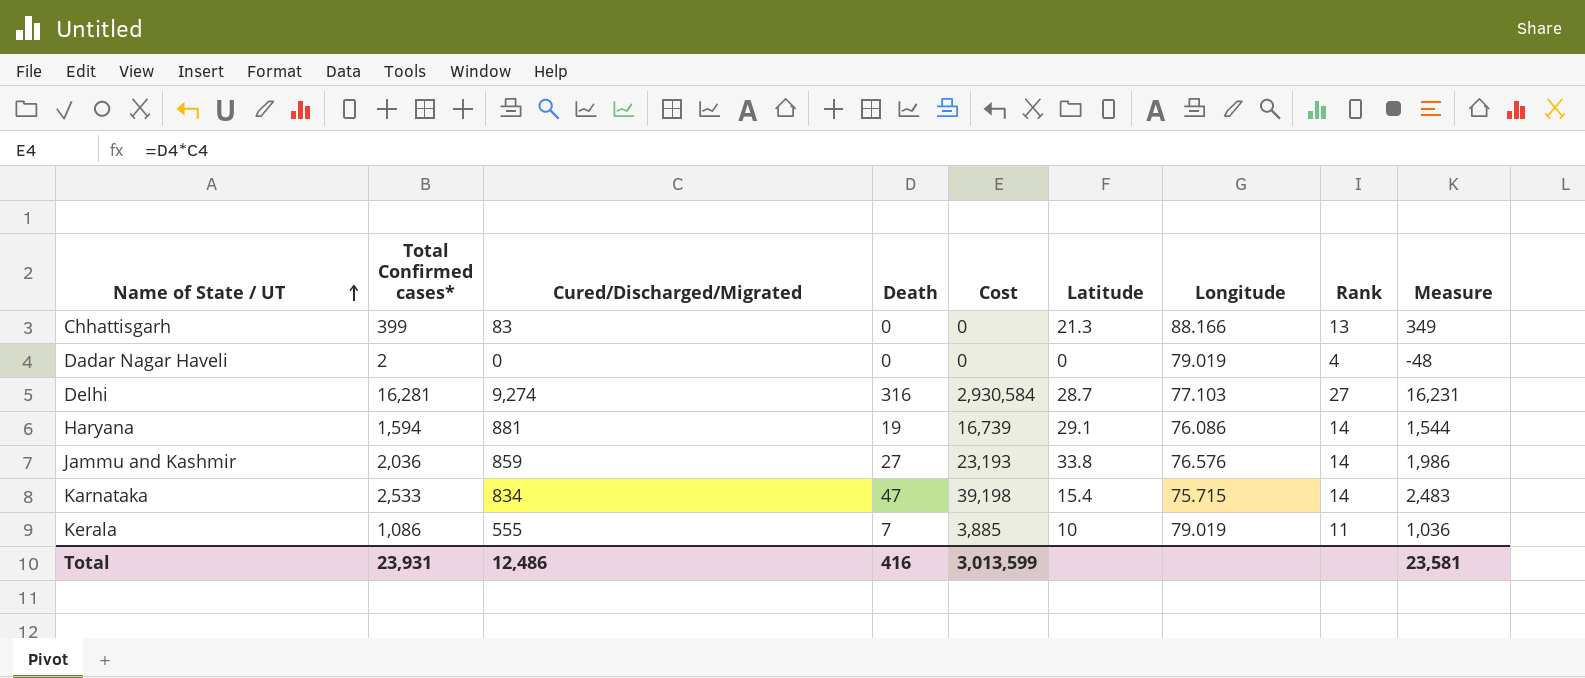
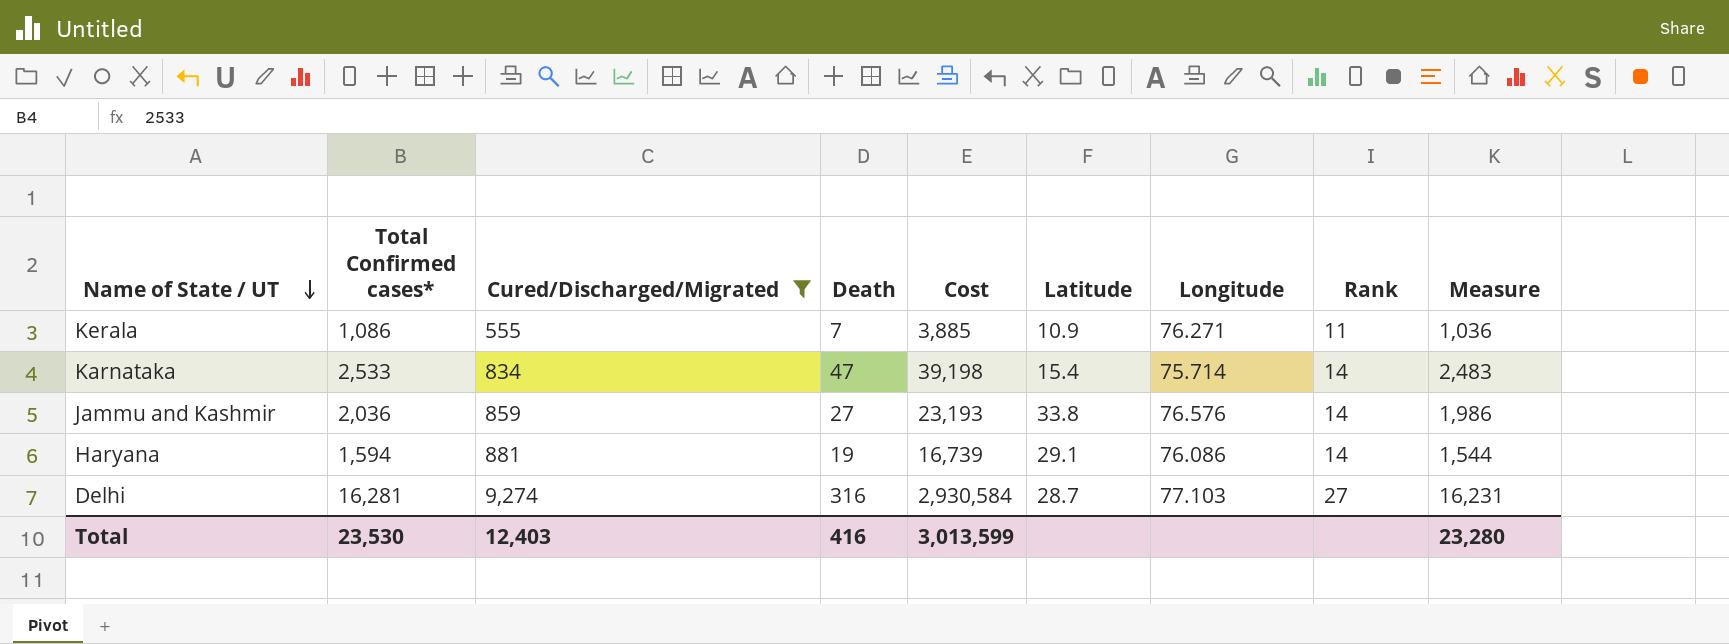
filter: none -> Cured/Discharged/Migrated >= 555
row order: Name of State / UT ascending -> Name of State / UT descending
Kerala | Latitude: 10 -> 10.9
Kerala | Longitude: 79.019 -> 76.271
Karnataka | Longitude: 75.715 -> 75.714
Total | Total Confirmed cases*: 23,931 -> 23,530
Total | Cured/Discharged/Migrated: 12,486 -> 12,403
Total | Measure: 23,581 -> 23,280

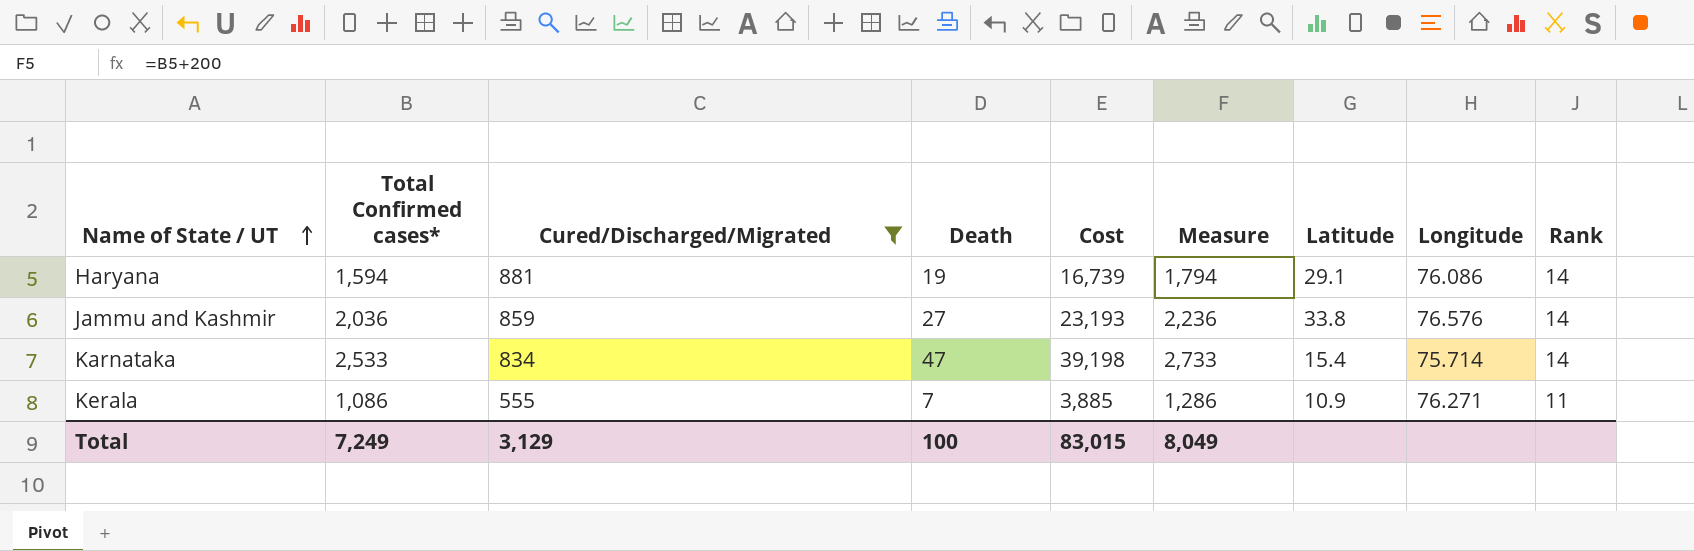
row order: Name of State / UT descending -> Name of State / UT ascending
column Measure | formula: [Total Confirmed cases*] - 50 -> [Total Confirmed cases*] + 200
column Measure | position: 9 -> 6
row Delhi: 16,281 | 9,274 | 316 | 2,930,584 | 28.7 | 77.103 | 27 | 16,231 -> none
Total | Total Confirmed cases*: 23,530 -> 7,249
Total | Cured/Discharged/Migrated: 12,403 -> 3,129
Total | Death: 416 -> 100
Total | Cost: 3,013,599 -> 83,015
Total | Measure: 23,280 -> 8,049

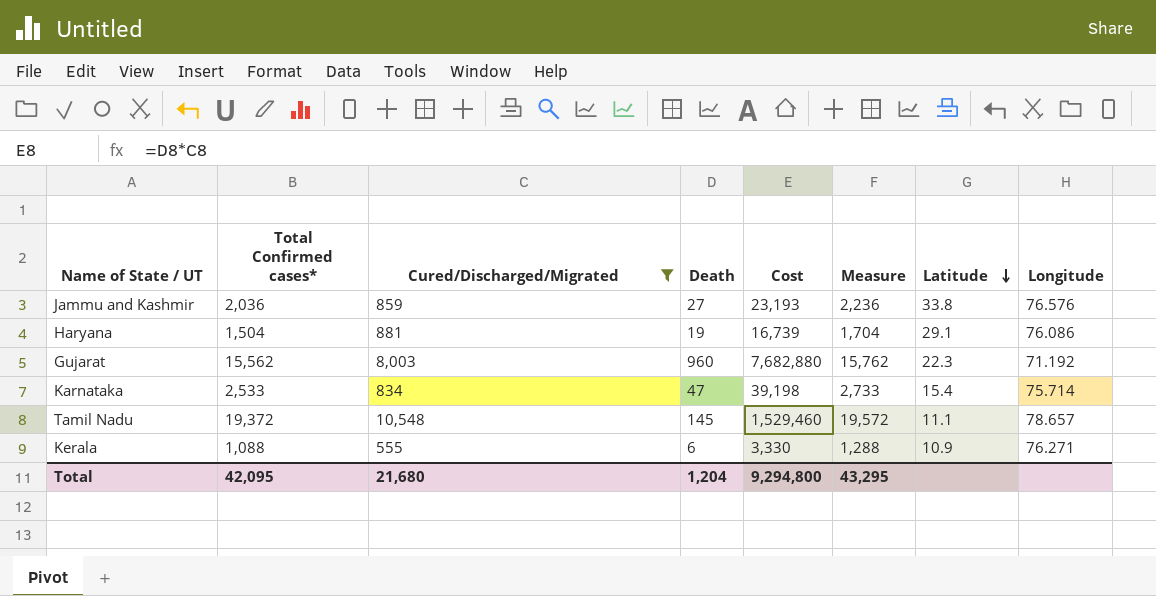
row order: Name of State / UT ascending -> Latitude descending
column Rank | position: 9 -> none
Haryana | Total Confirmed cases*: 1,594 -> 1,504
Haryana | Measure: 1,794 -> 1,704
row Gujarat: none -> 15,562 | 8,003 | 960 | 7,682,880 | 15,762 | 22.3 | 71.192
row Tamil Nadu: none -> 19,372 | 10,548 | 145 | 1,529,460 | 19,572 | 11.1 | 78.657
Kerala | Total Confirmed cases*: 1,086 -> 1,088
Kerala | Death: 7 -> 6
Kerala | Cost: 3,885 -> 3,330
Kerala | Measure: 1,286 -> 1,288
Total | Total Confirmed cases*: 7,249 -> 42,095
Total | Cured/Discharged/Migrated: 3,129 -> 21,680
Total | Death: 100 -> 1,204
Total | Cost: 83,015 -> 9,294,800
Total | Measure: 8,049 -> 43,295

